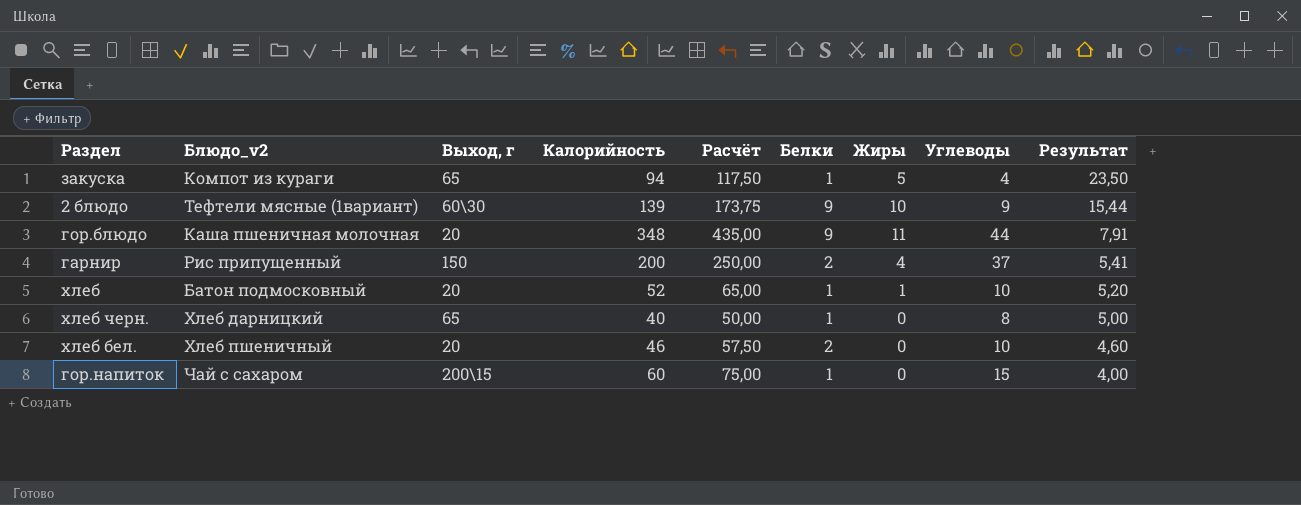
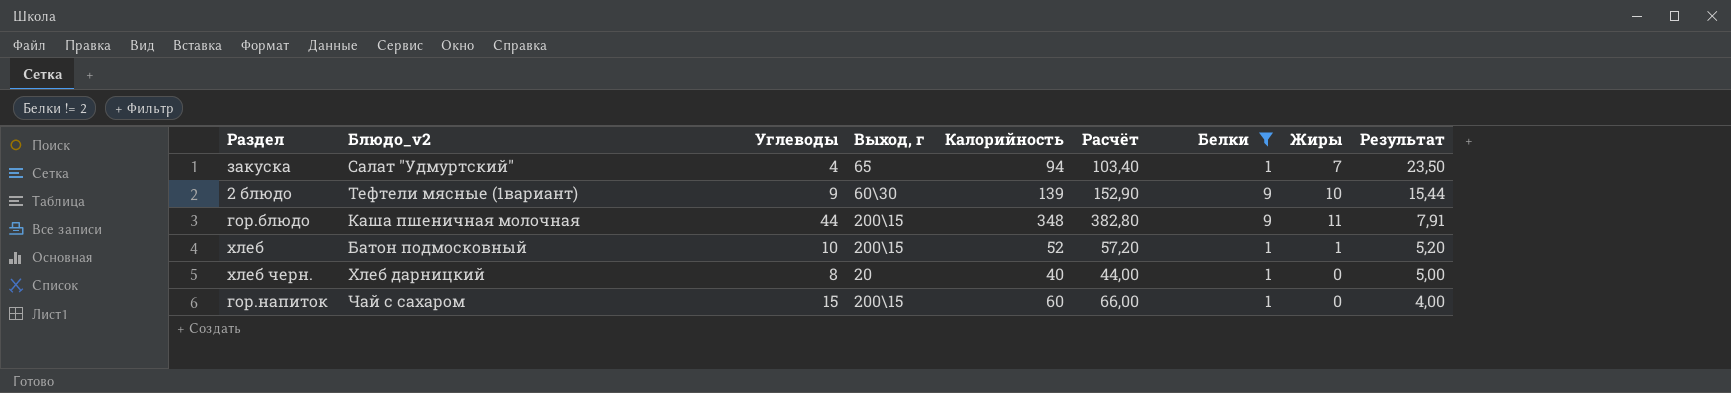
filter: none -> Белки != 2
column Углеводы | position: 8 -> 3
column Расчёт | formula: [Калорийность] * 1,25 -> [Калорийность] * 1,1
закуска | Блюдо_v2: Компот из кураги -> Салат "Удмуртский"
закуска | Жиры: 5 -> 7
гор.блюдо | Выход, г: 20 -> 200\15
хлеб | Выход, г: 20 -> 200\15
хлеб черн. | Выход, г: 65 -> 20

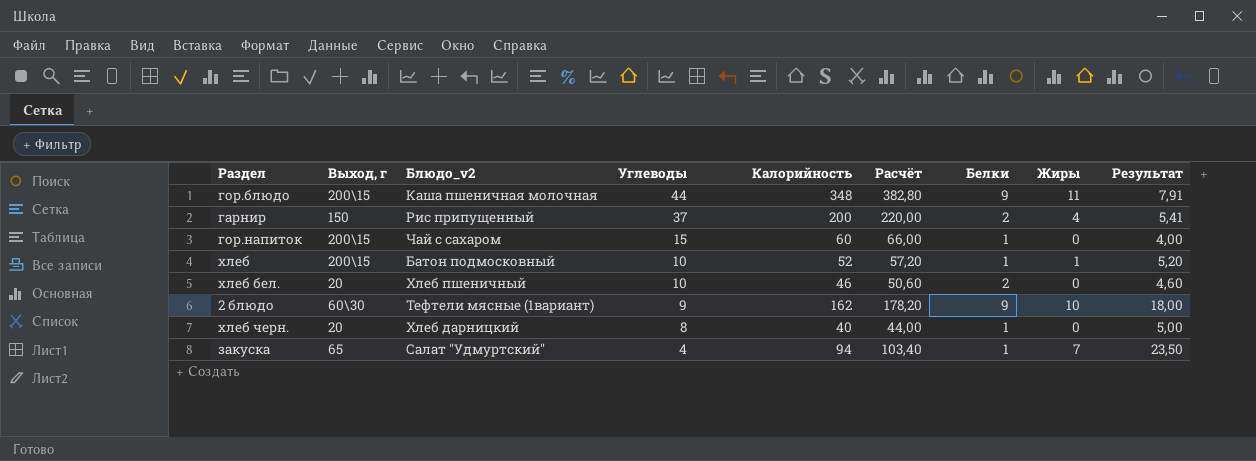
filter: Белки != 2 -> none
row order: Результат descending -> Углеводы descending
column Выход, г | position: 4 -> 2
2 блюдо | Калорийность: 139 -> 162
2 блюдо | Расчёт: 152,90 -> 178,20
2 блюдо | Результат: 15,44 -> 18,00

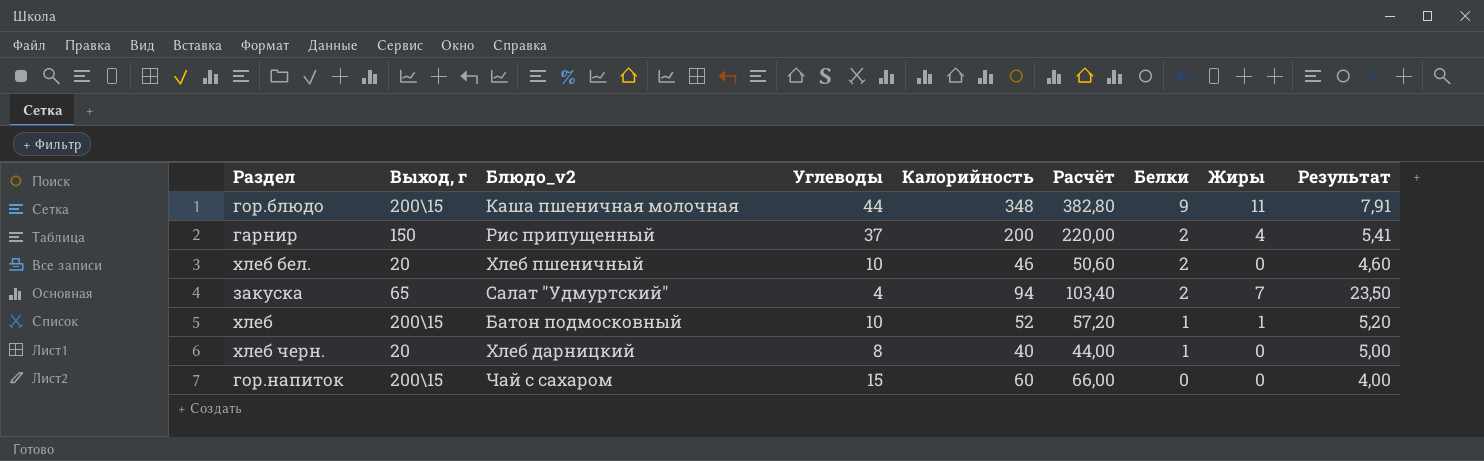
row order: Углеводы descending -> Белки descending
row 2 блюдо: 60\30 | Тефтели мясные (1вариант) | 9 | 162 | 178,20 | 9 | 10 | 18,00 -> none
закуска | Белки: 1 -> 2
гор.напиток | Белки: 1 -> 0

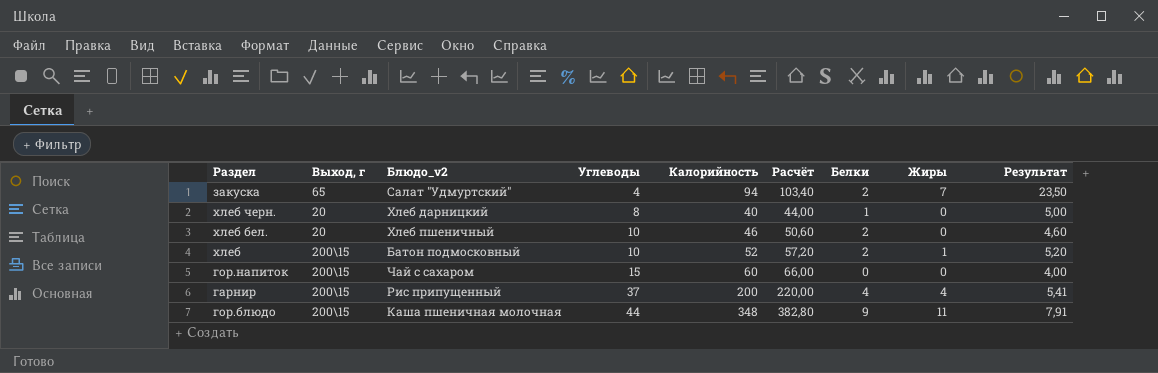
row order: Белки descending -> Углеводы ascending
хлеб | Белки: 1 -> 2
гарнир | Выход, г: 150 -> 200\15
гарнир | Белки: 2 -> 4

